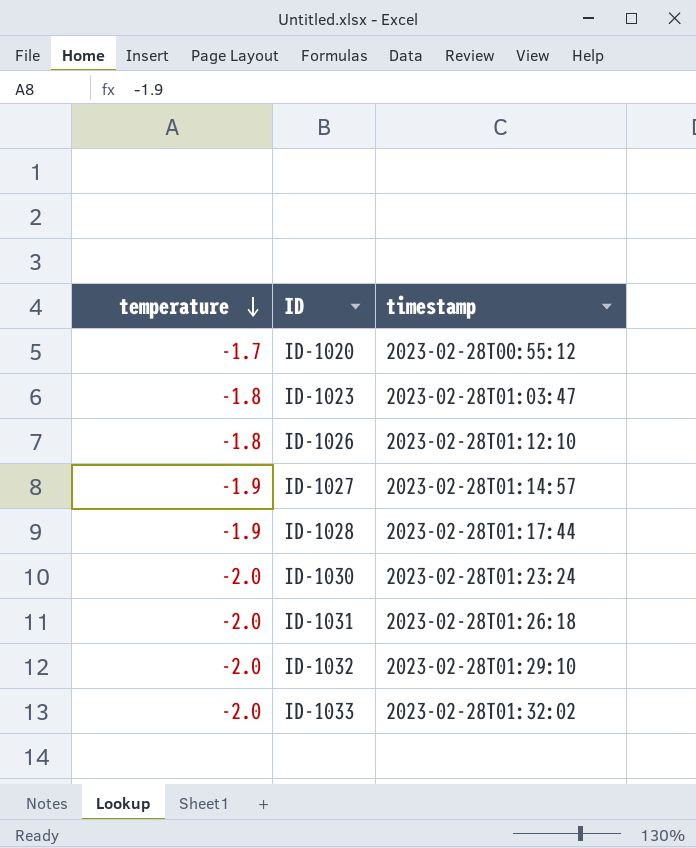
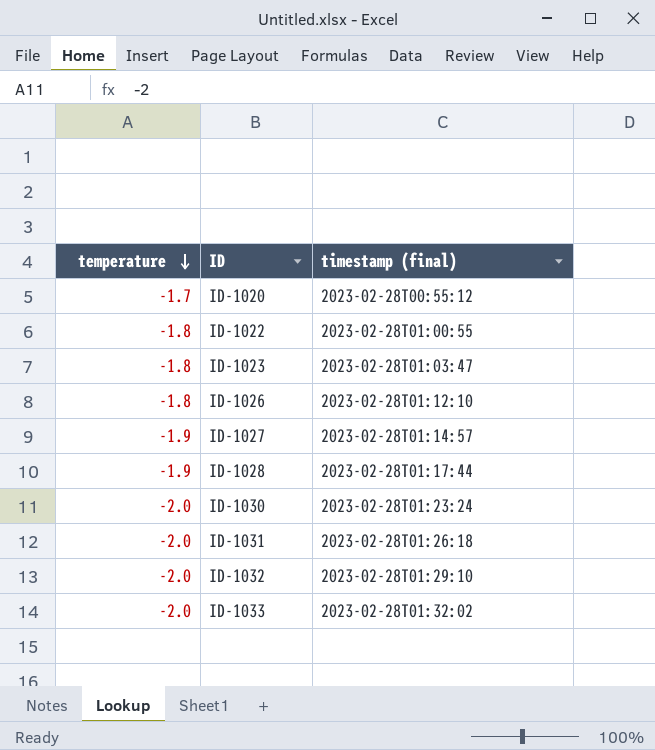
column name: timestamp -> timestamp (final)
row ID-1022: none -> -1.8 | 2023-02-28T01:00:55

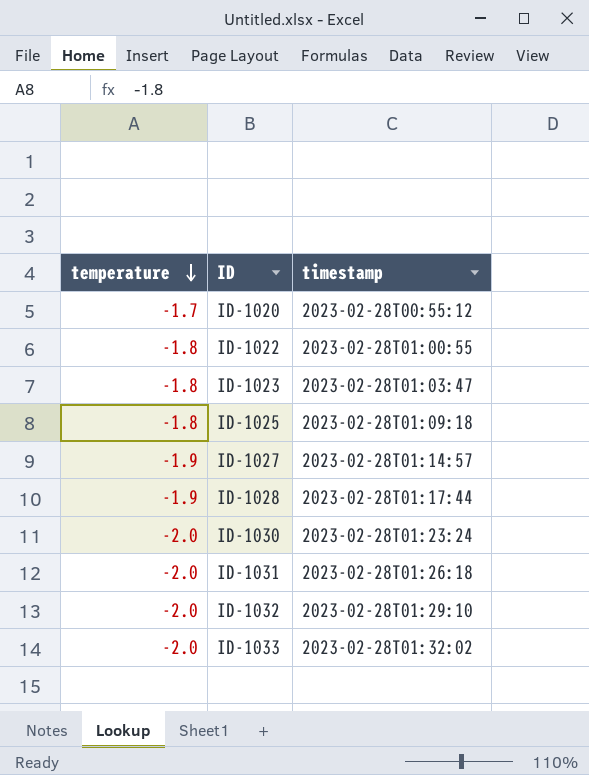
column name: timestamp (final) -> timestamp
row ID-1026: -1.8 | 2023-02-28T01:12:10 -> none
row ID-1025: none -> -1.8 | 2023-02-28T01:09:18

